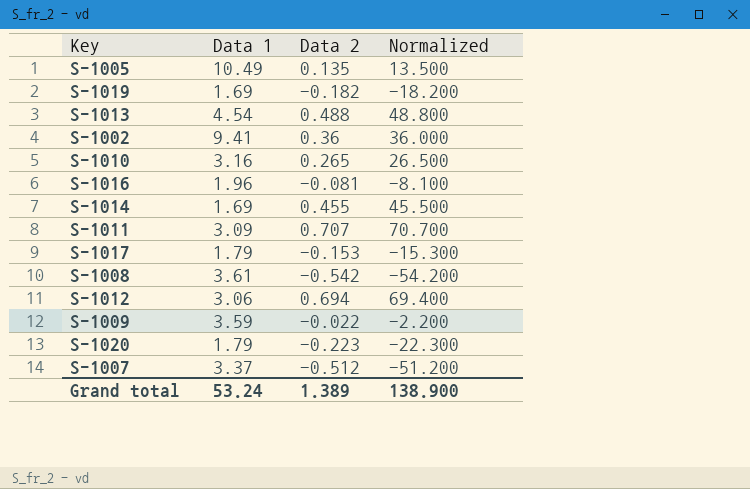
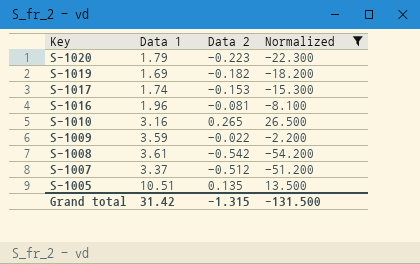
filter: none -> Normalized <= 26.500
row order: none -> Key descending
S-1017 | Data 1: 1.79 -> 1.74
S-1005 | Data 1: 10.49 -> 10.51
Grand total | Data 1: 53.24 -> 31.42
Grand total | Data 2: 1.389 -> -1.315
Grand total | Normalized: 138.900 -> -131.500

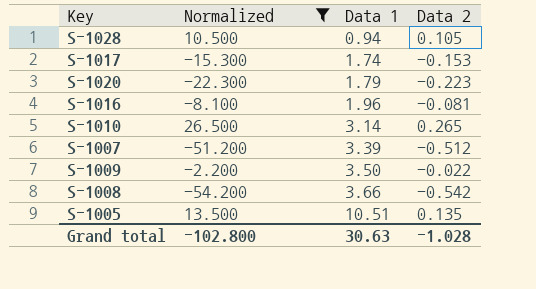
row order: Key descending -> Data 1 ascending
column Normalized | position: 4 -> 2
row S-1019: 1.69 | -0.182 | -18.200 -> none
row S-1028: none -> 10.500 | 0.94 | 0.105
S-1010 | Data 1: 3.16 -> 3.14
S-1007 | Data 1: 3.37 -> 3.39
S-1009 | Data 1: 3.59 -> 3.50
S-1008 | Data 1: 3.61 -> 3.66
Grand total | Normalized: -131.500 -> -102.800
Grand total | Data 1: 31.42 -> 30.63
Grand total | Data 2: -1.315 -> -1.028

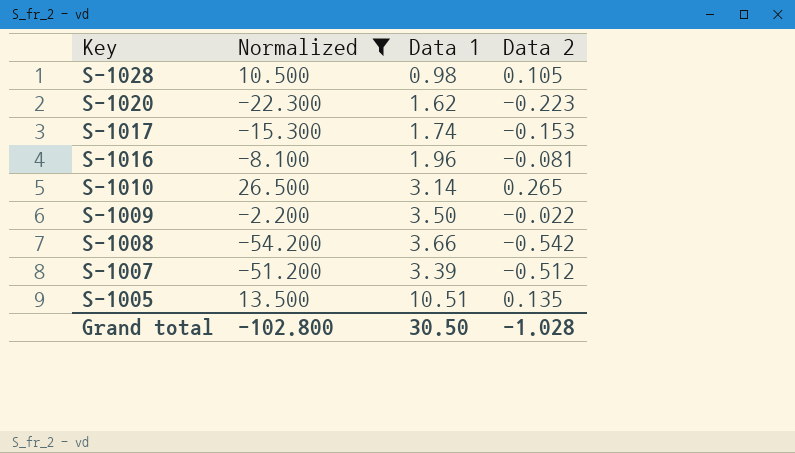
row order: Data 1 ascending -> Key descending
S-1028 | Data 1: 0.94 -> 0.98
S-1020 | Data 1: 1.79 -> 1.62
Grand total | Data 1: 30.63 -> 30.50

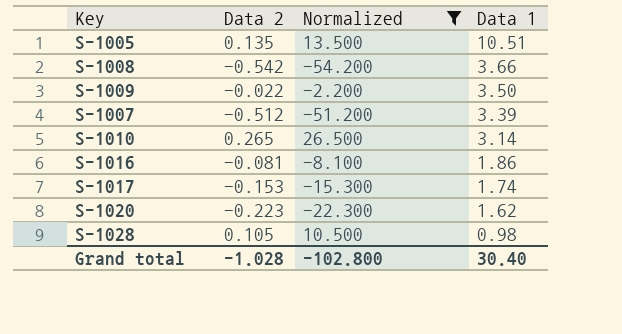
row order: Key descending -> Data 1 descending
column Data 2 | position: 4 -> 2
S-1016 | Data 1: 1.96 -> 1.86
Grand total | Data 1: 30.50 -> 30.40

